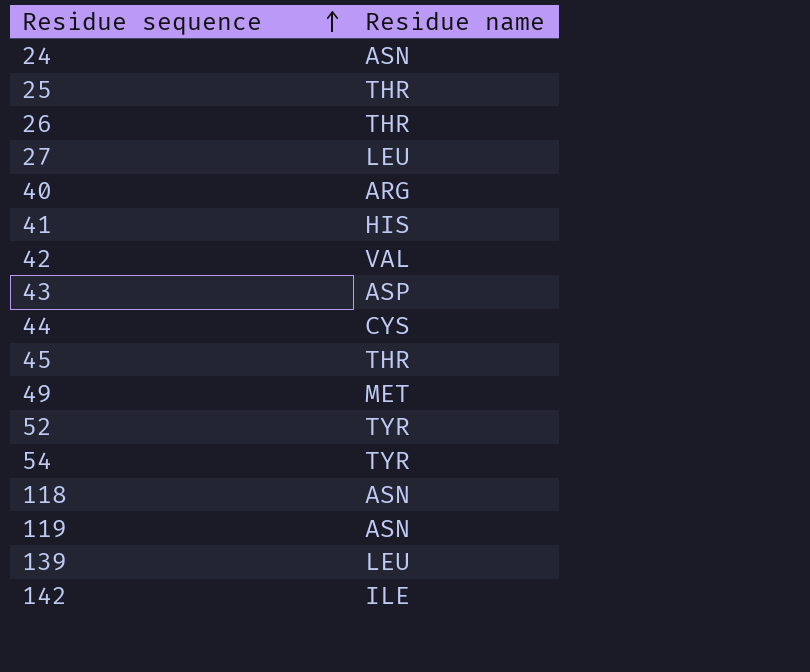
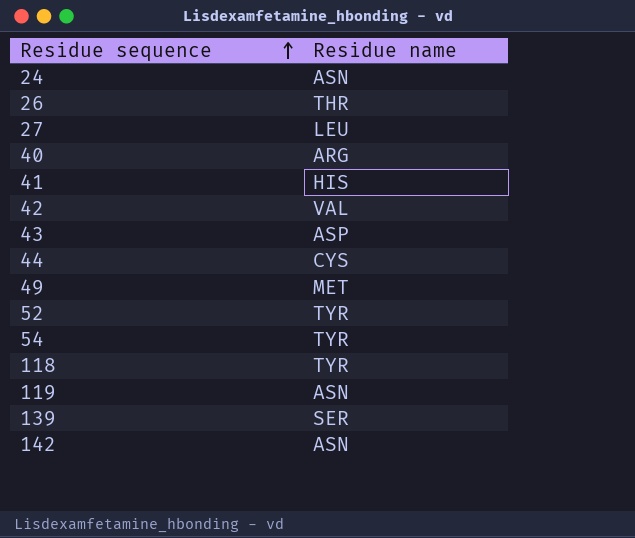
row 25: THR -> none
row 45: THR -> none
118 | Residue name: ASN -> TYR
139 | Residue name: LEU -> SER
142 | Residue name: ILE -> ASN

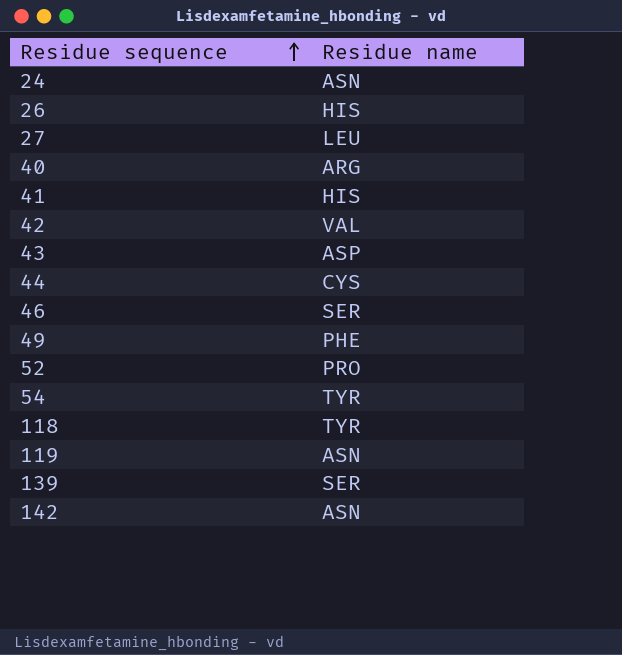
26 | Residue name: THR -> HIS
row 46: none -> SER
49 | Residue name: MET -> PHE
52 | Residue name: TYR -> PRO

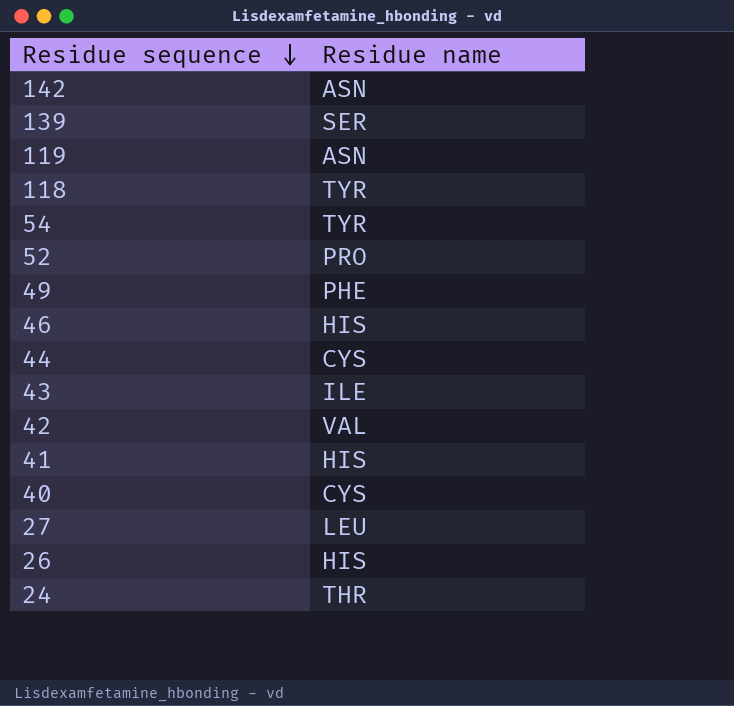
row order: Residue sequence ascending -> Residue sequence descending
46 | Residue name: SER -> HIS
43 | Residue name: ASP -> ILE
40 | Residue name: ARG -> CYS
24 | Residue name: ASN -> THR

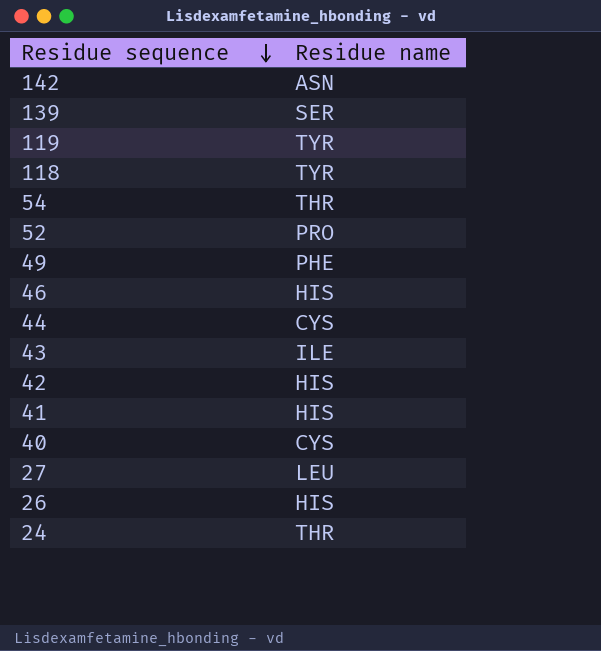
119 | Residue name: ASN -> TYR
54 | Residue name: TYR -> THR
42 | Residue name: VAL -> HIS

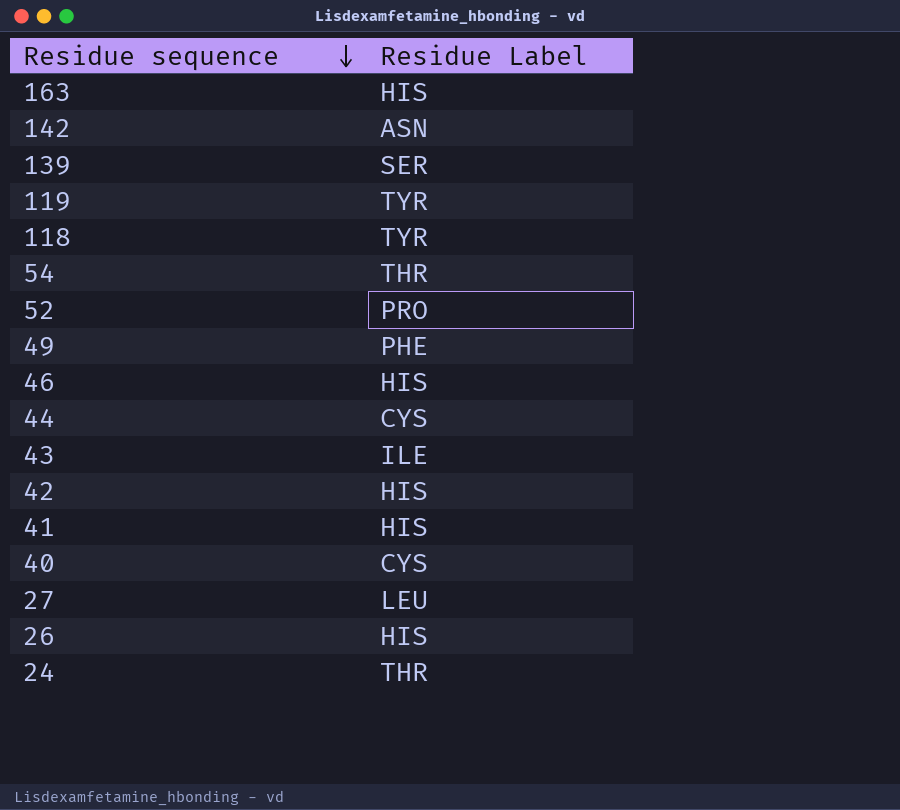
column name: Residue name -> Residue Label
row 163: none -> HIS

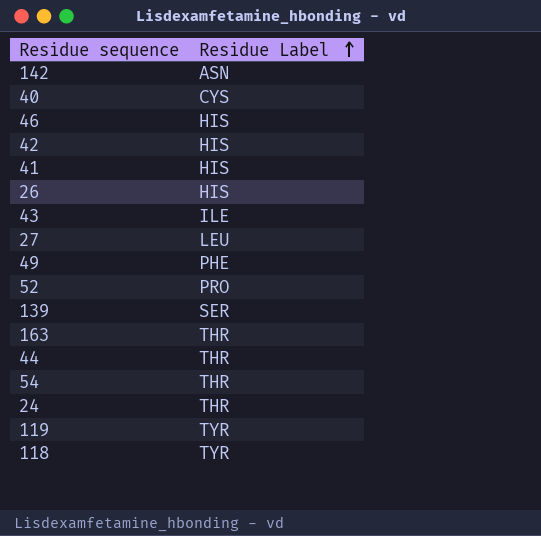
row order: Residue sequence descending -> Residue Label ascending
163 | Residue Label: HIS -> THR
44 | Residue Label: CYS -> THR

